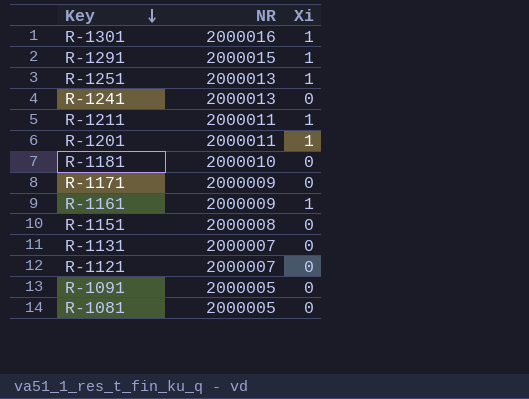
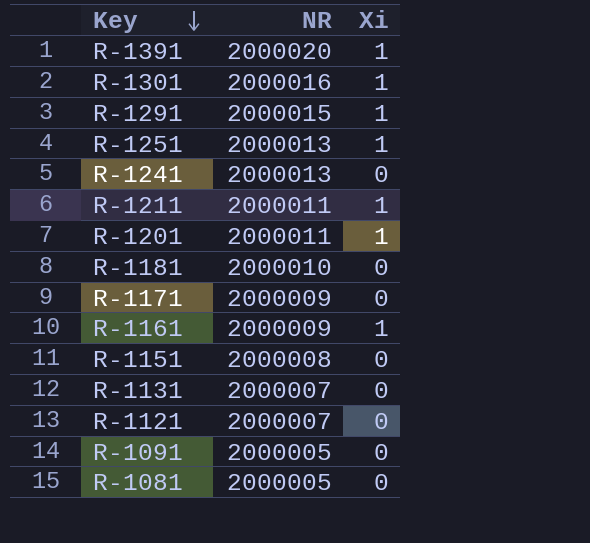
row R-1391: none -> 2000020 | 1

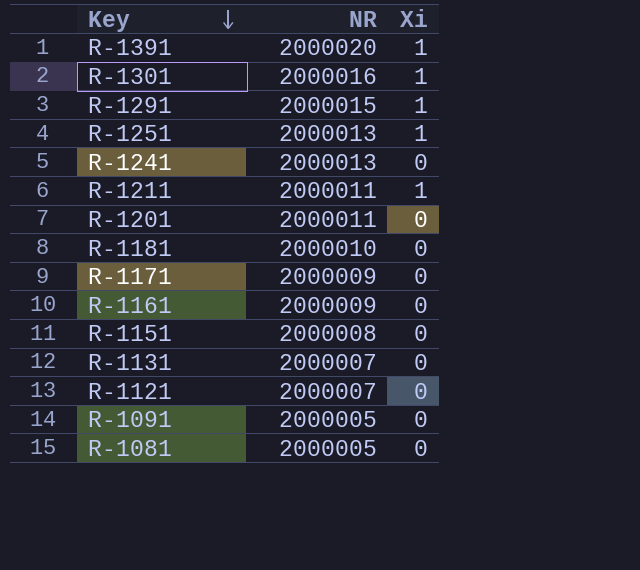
R-1201 | Xi: 1 -> 0
R-1161 | Xi: 1 -> 0

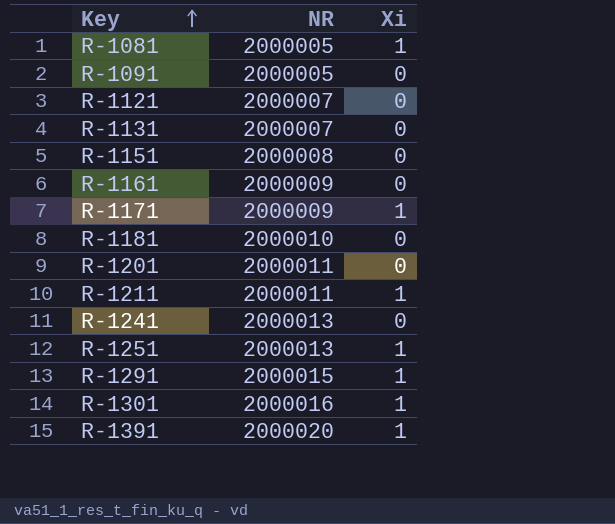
row order: Key descending -> Key ascending
R-1081 | Xi: 0 -> 1
R-1171 | Xi: 0 -> 1

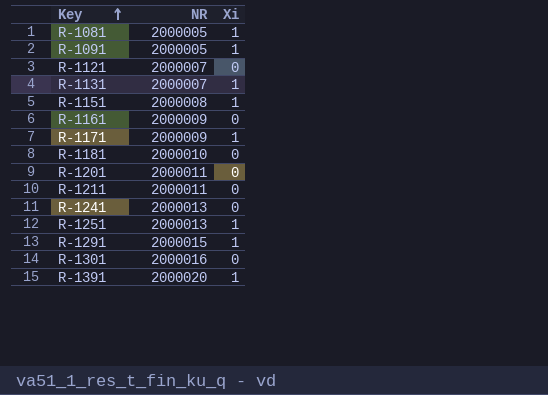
R-1091 | Xi: 0 -> 1
R-1131 | Xi: 0 -> 1
R-1151 | Xi: 0 -> 1
R-1211 | Xi: 1 -> 0
R-1301 | Xi: 1 -> 0

